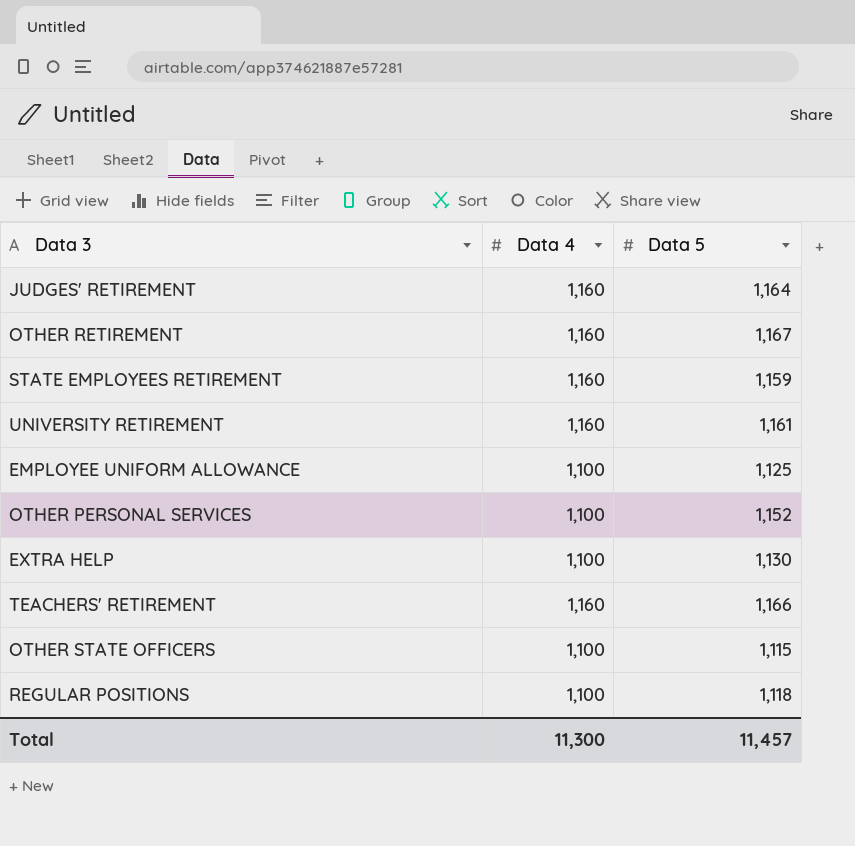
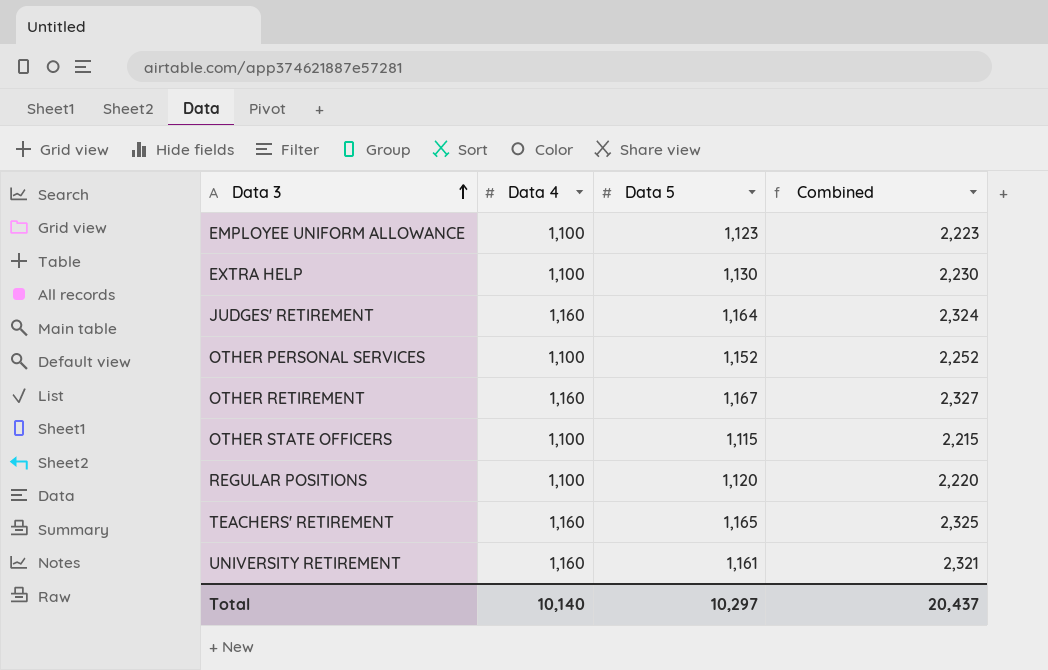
row order: none -> Data 3 ascending
column Combined | formula: none -> [Data 4] + [Data 5]
row STATE EMPLOYEES RETIREMENT: 1,160 | 1,159 -> none
EMPLOYEE UNIFORM ALLOWANCE | Data 5: 1,125 -> 1,123
REGULAR POSITIONS | Data 5: 1,118 -> 1,120
TEACHERS' RETIREMENT | Data 5: 1,166 -> 1,165
Total | Data 4: 11,300 -> 10,140
Total | Data 5: 11,457 -> 10,297

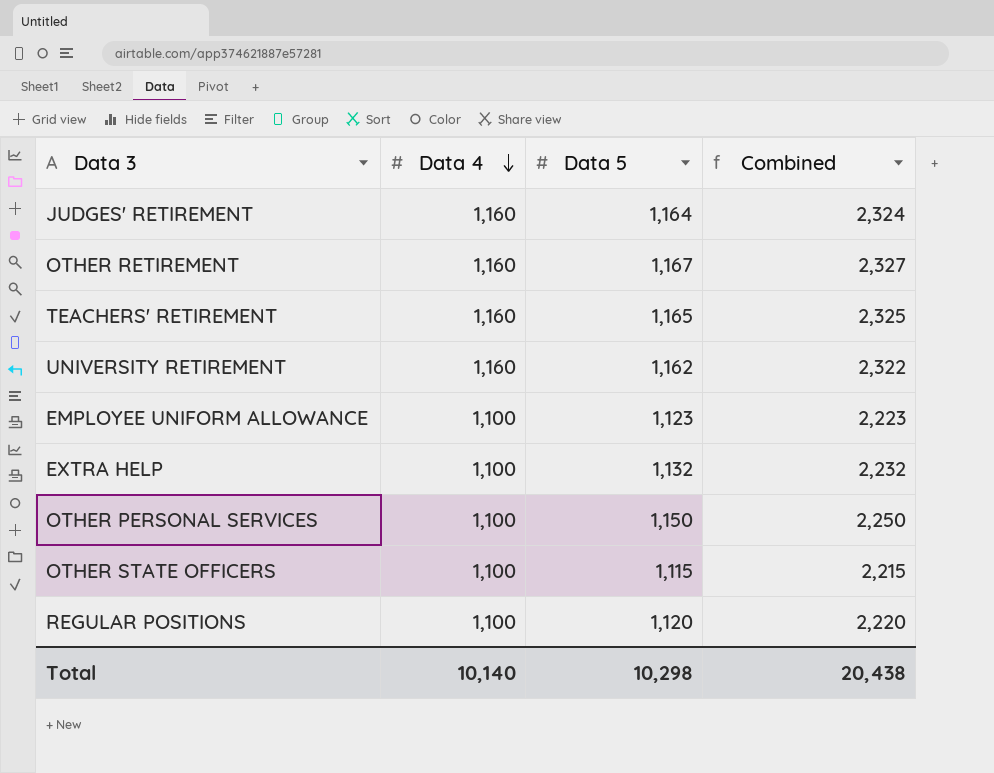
row order: Data 3 ascending -> Data 4 descending
UNIVERSITY RETIREMENT | Data 5: 1,161 -> 1,162
UNIVERSITY RETIREMENT | Combined: 2,321 -> 2,322
EXTRA HELP | Data 5: 1,130 -> 1,132
EXTRA HELP | Combined: 2,230 -> 2,232
OTHER PERSONAL SERVICES | Data 5: 1,152 -> 1,150
OTHER PERSONAL SERVICES | Combined: 2,252 -> 2,250
Total | Data 5: 10,297 -> 10,298
Total | Combined: 20,437 -> 20,438

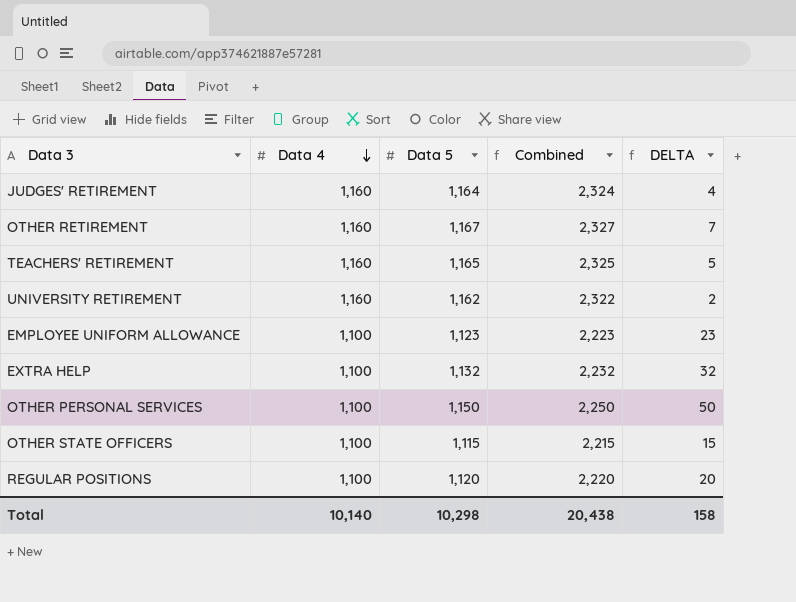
column DELTA | formula: none -> [Data 5] - [Data 4]

